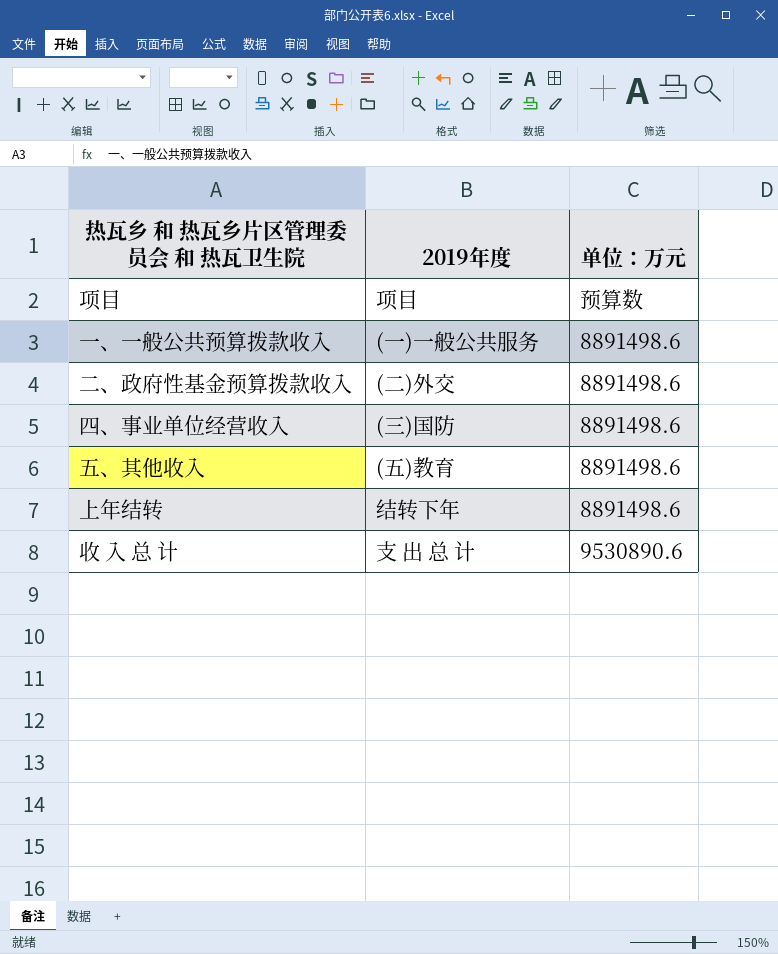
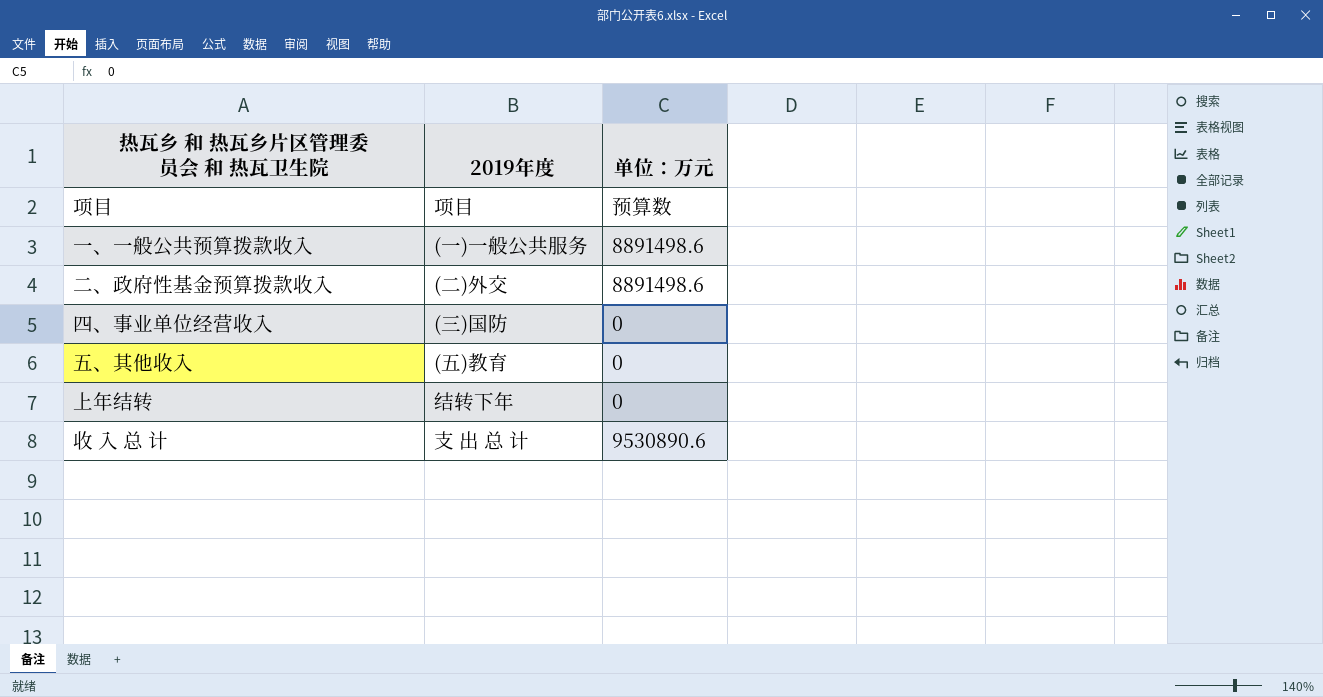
四、事业单位经营收入 | 单位：万元: 8891498.6 -> 0
五、其他收入 | 单位：万元: 8891498.6 -> 0
上年结转 | 单位：万元: 8891498.6 -> 0

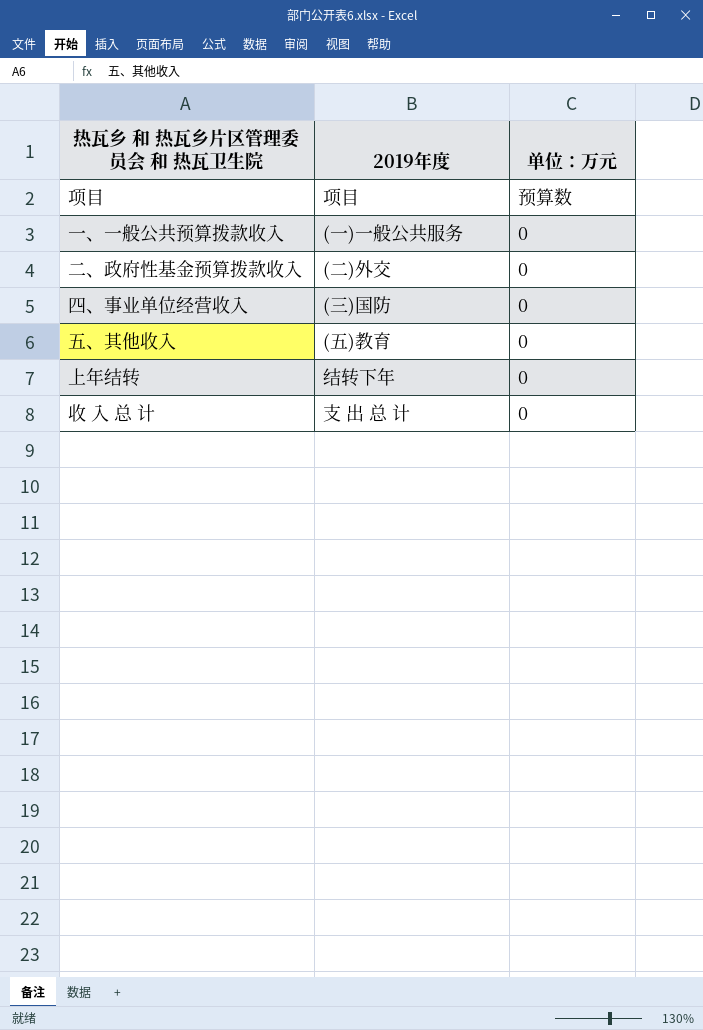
一、一般公共预算拨款收入 | 单位：万元: 8891498.6 -> 0
二、政府性基金预算拨款收入 | 单位：万元: 8891498.6 -> 0
收 入 总 计 | 单位：万元: 9530890.6 -> 0

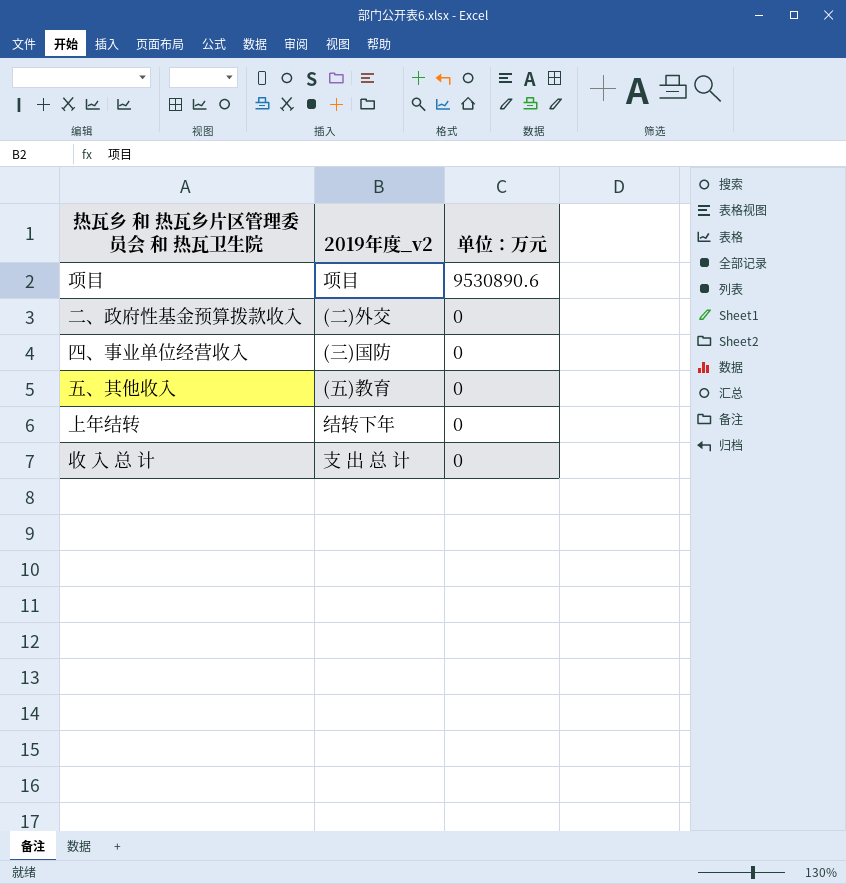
column name: 2019年度 -> 2019年度_v2
row 一、一般公共预算拨款收入: (一)一般公共服务 | 0 -> none
项目 | 单位：万元: 预算数 -> 9530890.6

